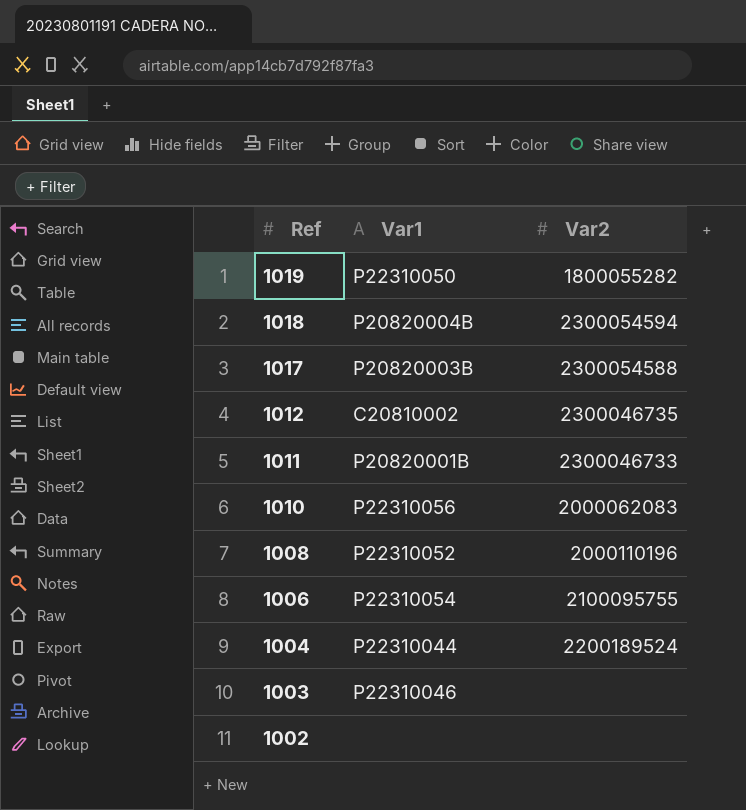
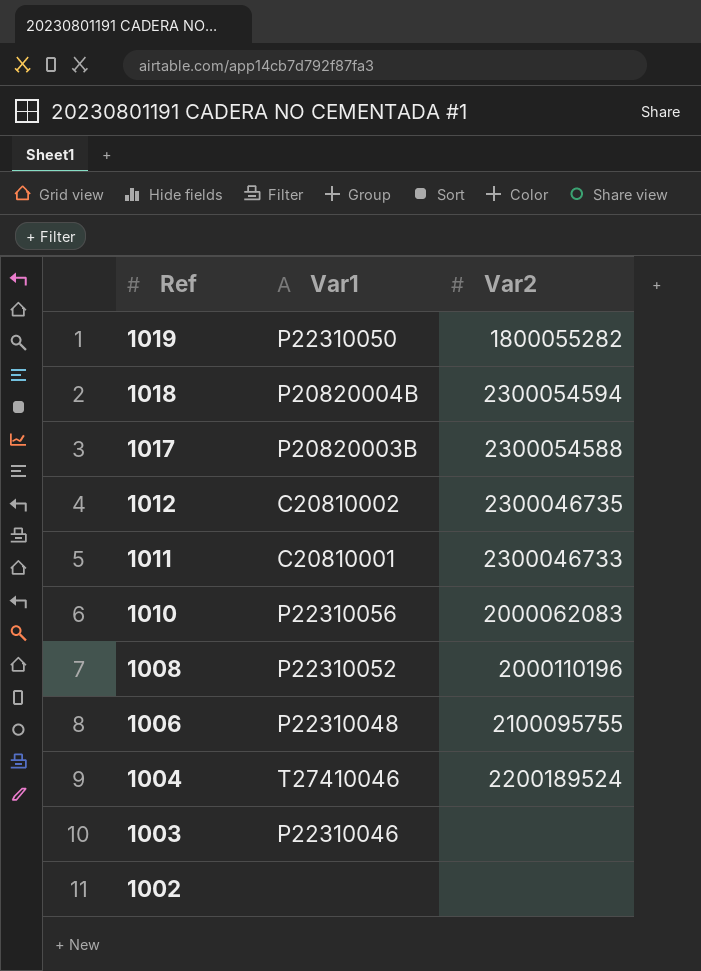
1011 | Var1: P20820001B -> C20810001
1006 | Var1: P22310054 -> P22310048
1004 | Var1: P22310044 -> T27410046

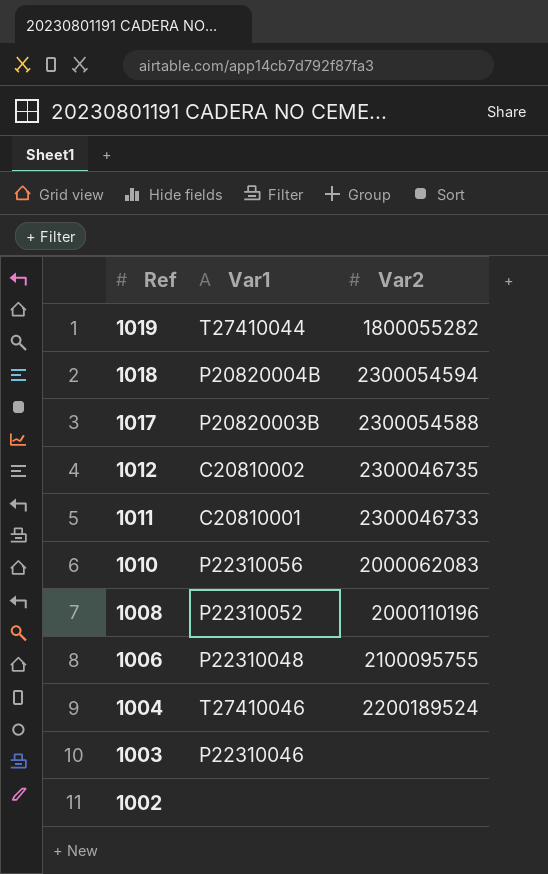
1019 | Var1: P22310050 -> T27410044

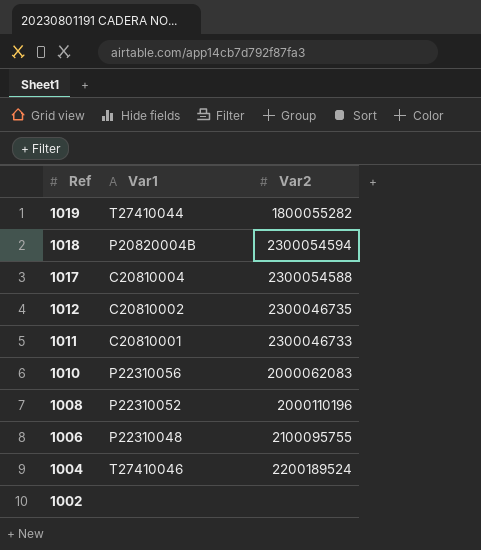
row 1003: P22310046 | none -> none
1017 | Var1: P20820003B -> C20810004

